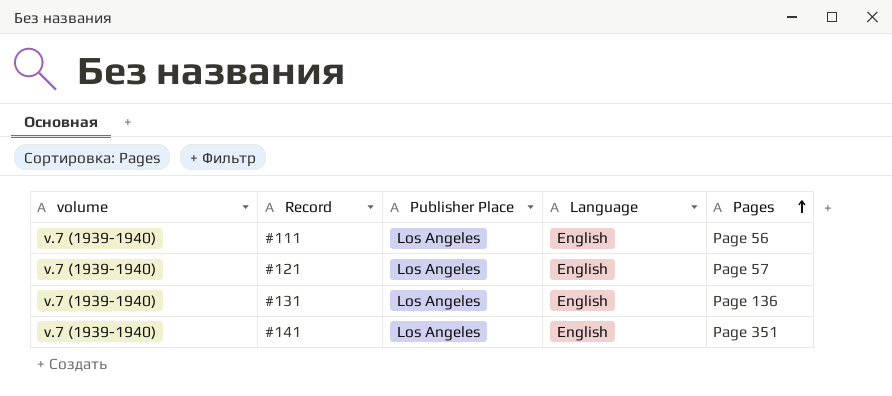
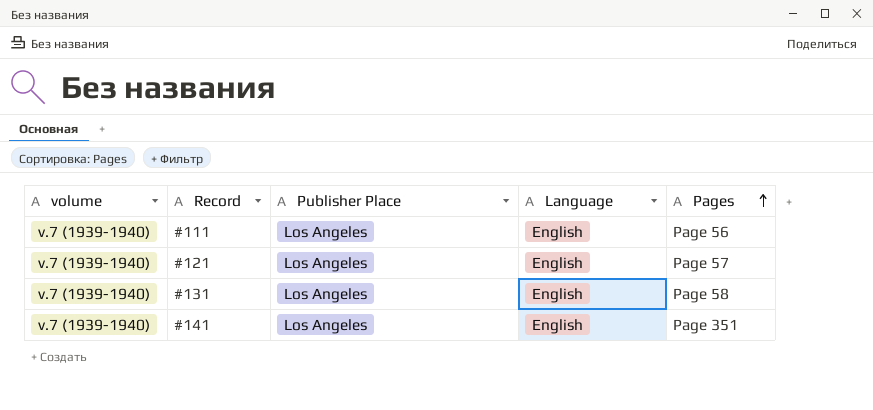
#131 | Pages: Page 136 -> Page 58

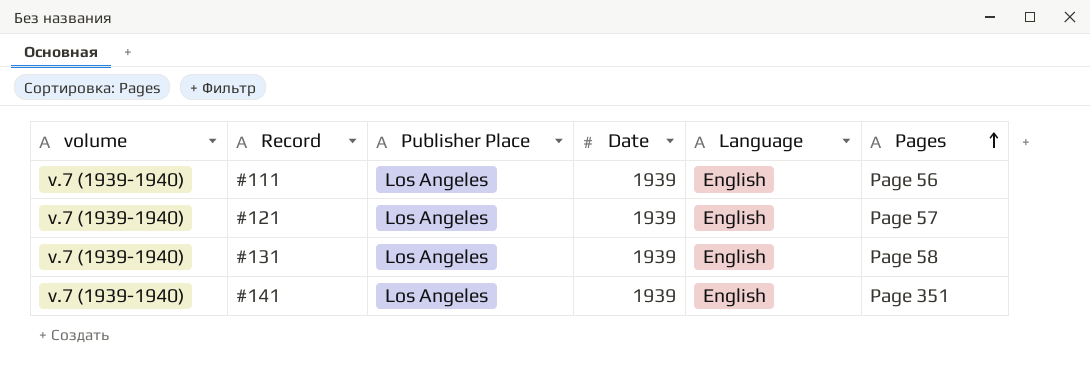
column Date | position: none -> 4

